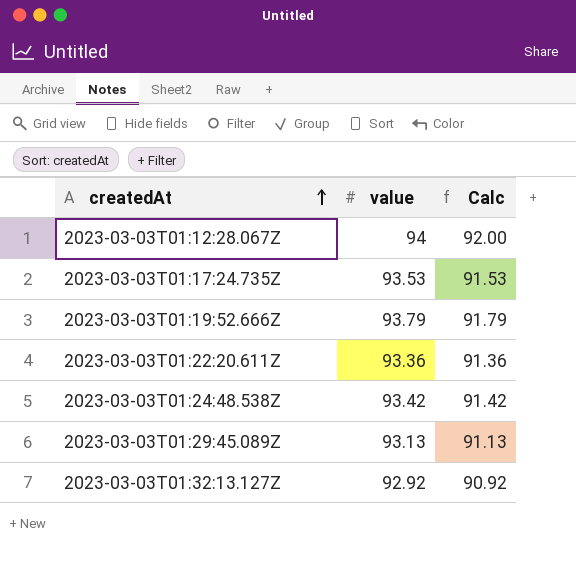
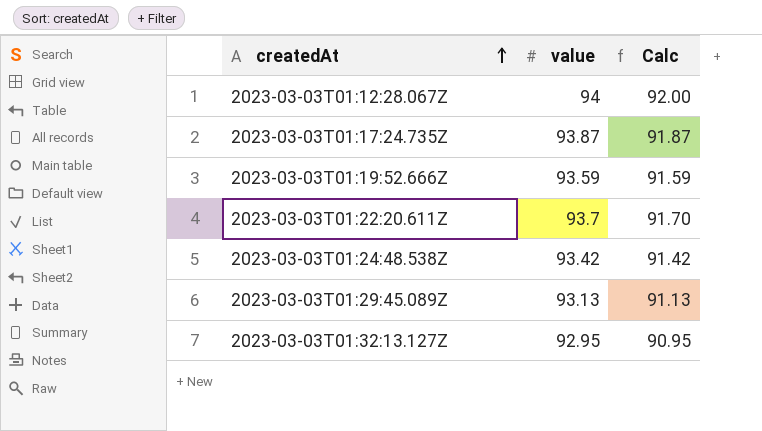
2023-03-03T01:17:24.735Z | value: 93.53 -> 93.87
2023-03-03T01:17:24.735Z | Calc: 91.53 -> 91.87
2023-03-03T01:19:52.666Z | value: 93.79 -> 93.59
2023-03-03T01:19:52.666Z | Calc: 91.79 -> 91.59
2023-03-03T01:22:20.611Z | value: 93.36 -> 93.7
2023-03-03T01:22:20.611Z | Calc: 91.36 -> 91.70
2023-03-03T01:32:13.127Z | value: 92.92 -> 92.95
2023-03-03T01:32:13.127Z | Calc: 90.92 -> 90.95

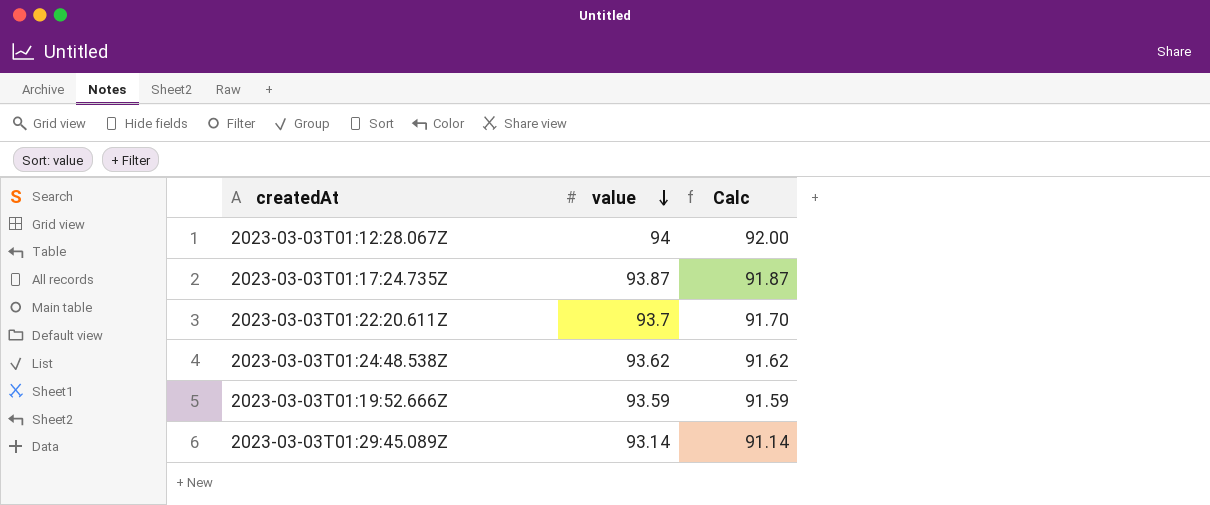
row order: createdAt ascending -> value descending
row 2023-03-03T01:32:13.127Z: 92.95 | 90.95 -> none
2023-03-03T01:24:48.538Z | value: 93.42 -> 93.62
2023-03-03T01:24:48.538Z | Calc: 91.42 -> 91.62
2023-03-03T01:29:45.089Z | value: 93.13 -> 93.14
2023-03-03T01:29:45.089Z | Calc: 91.13 -> 91.14

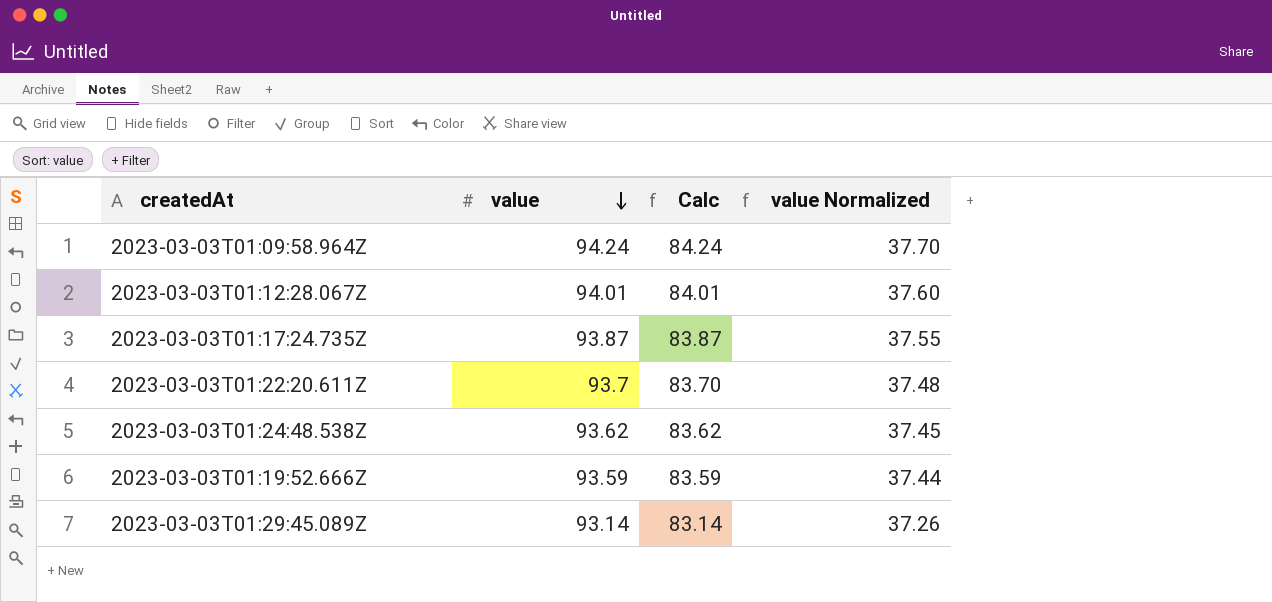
column Calc | formula: [value] - 2 -> [value] - 10
column value Normalized | formula: none -> [value] * 0.4
row 2023-03-03T01:09:58.964Z: none -> 94.24 | 84.24 | 37.70
2023-03-03T01:12:28.067Z | value: 94 -> 94.01

